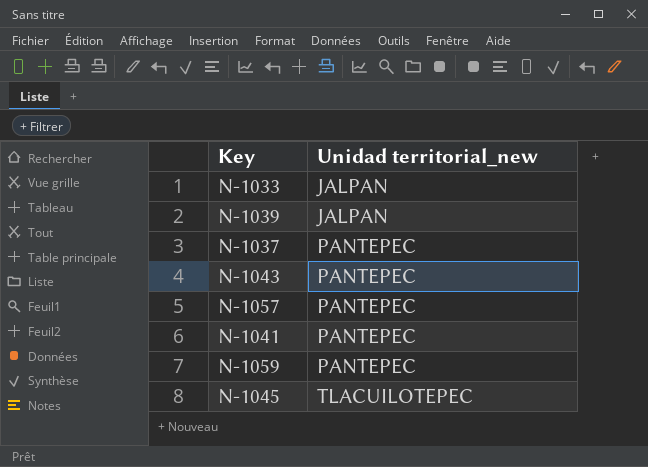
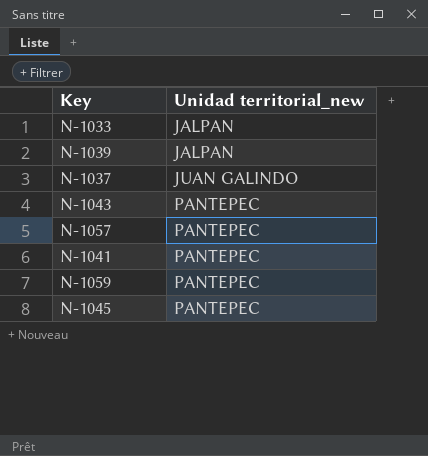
N-1037 | Unidad territorial_new: PANTEPEC -> JUAN GALINDO
N-1045 | Unidad territorial_new: TLACUILOTEPEC -> PANTEPEC

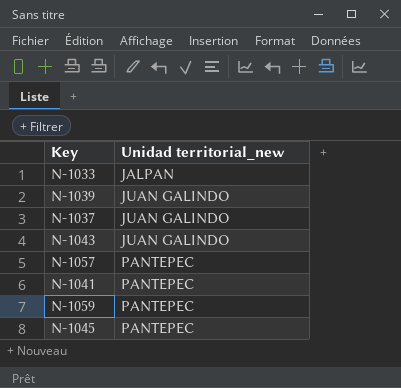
N-1039 | Unidad territorial_new: JALPAN -> JUAN GALINDO
N-1043 | Unidad territorial_new: PANTEPEC -> JUAN GALINDO

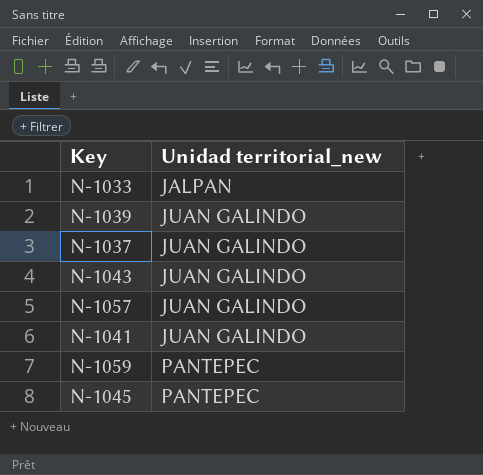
N-1057 | Unidad territorial_new: PANTEPEC -> JUAN GALINDO
N-1041 | Unidad territorial_new: PANTEPEC -> JUAN GALINDO

